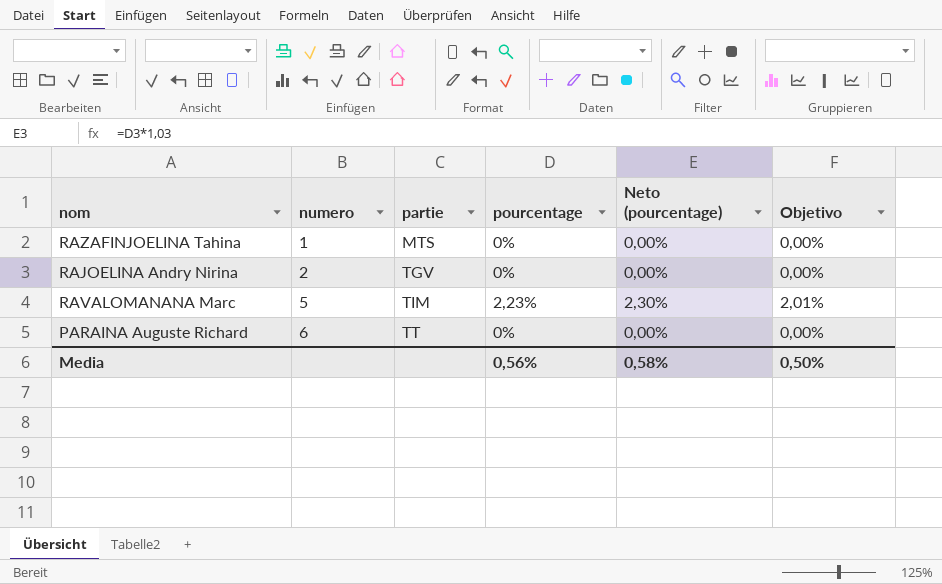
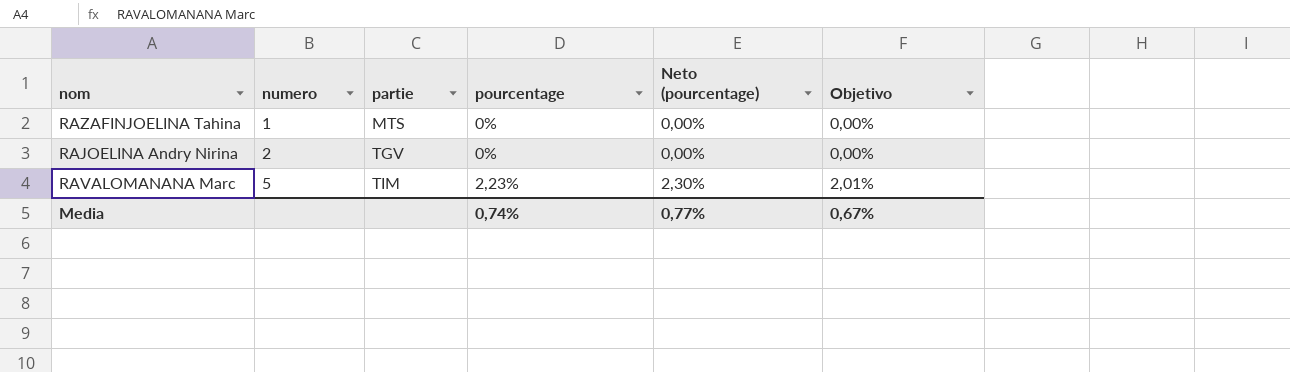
row PARAINA Auguste Richard: 6 | TT | 0% | 0,00% | 0,00% -> none
Media | pourcentage: 0,56% -> 0,74%
Media | Neto (pourcentage): 0,58% -> 0,77%
Media | Objetivo: 0,50% -> 0,67%

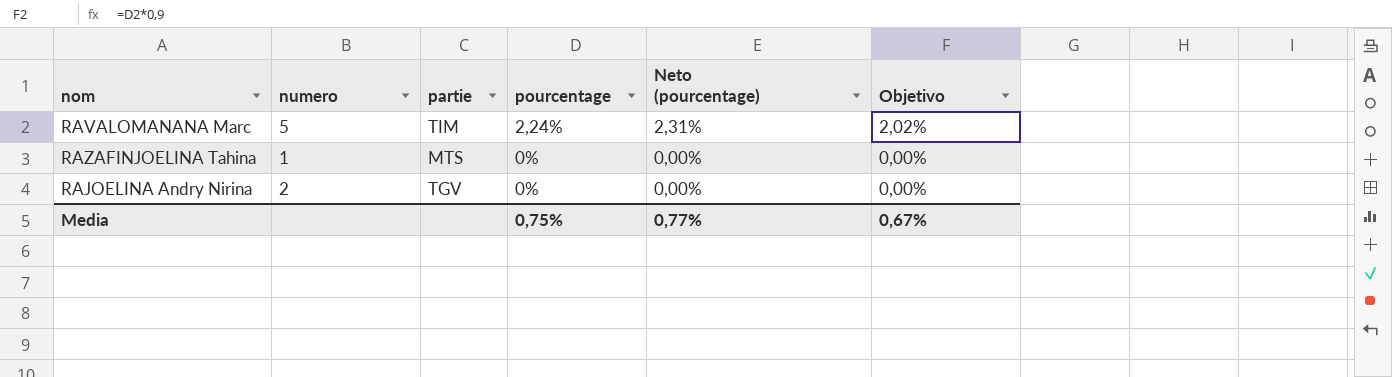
row order: numero ascending -> pourcentage descending
RAVALOMANANA Marc | pourcentage: 2,23% -> 2,24%
RAVALOMANANA Marc | Neto (pourcentage): 2,30% -> 2,31%
RAVALOMANANA Marc | Objetivo: 2,01% -> 2,02%
Media | pourcentage: 0,74% -> 0,75%

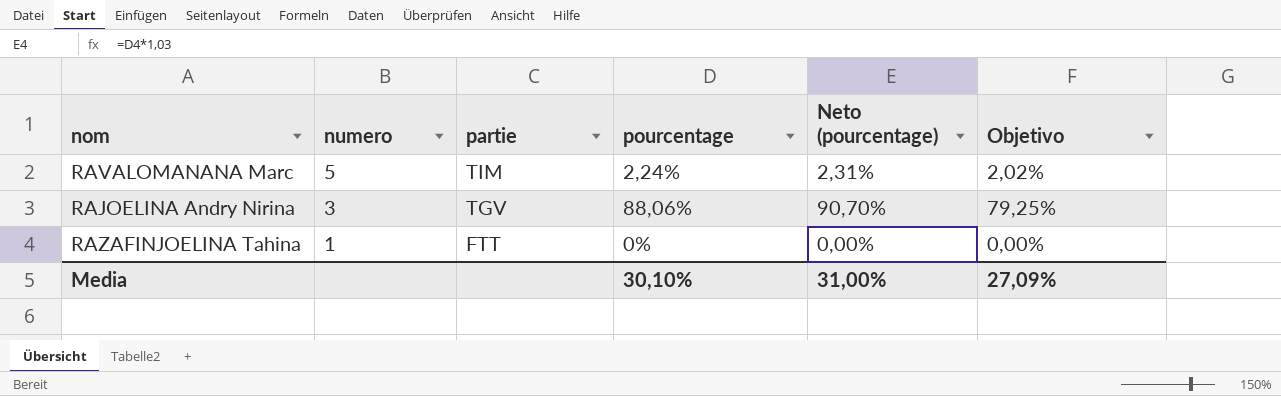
row order: pourcentage descending -> numero descending
RAJOELINA Andry Nirina | numero: 2 -> 3
RAJOELINA Andry Nirina | pourcentage: 0% -> 88,06%
RAJOELINA Andry Nirina | Neto (pourcentage): 0,00% -> 90,70%
RAJOELINA Andry Nirina | Objetivo: 0,00% -> 79,25%
RAZAFINJOELINA Tahina | partie: MTS -> FTT
Media | pourcentage: 0,75% -> 30,10%
Media | Neto (pourcentage): 0,77% -> 31,00%
Media | Objetivo: 0,67% -> 27,09%

